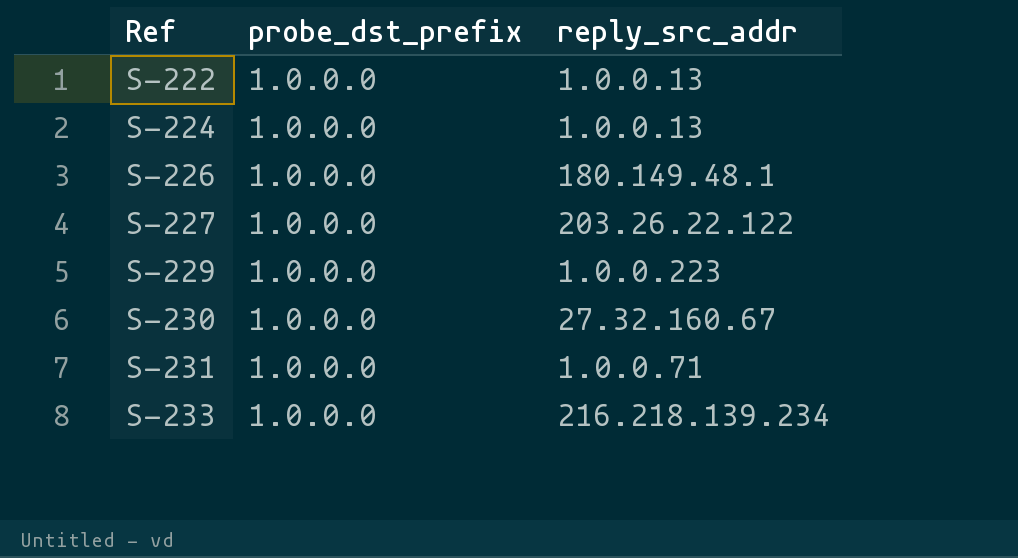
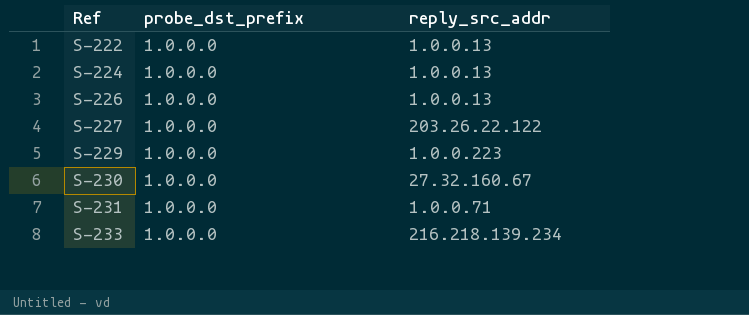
S-226 | reply_src_addr: 180.149.48.1 -> 1.0.0.13

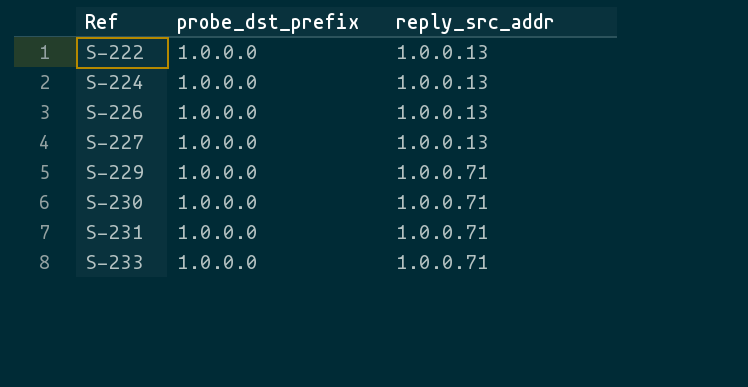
S-227 | reply_src_addr: 203.26.22.122 -> 1.0.0.13
S-229 | reply_src_addr: 1.0.0.223 -> 1.0.0.71
S-230 | reply_src_addr: 27.32.160.67 -> 1.0.0.71
S-233 | reply_src_addr: 216.218.139.234 -> 1.0.0.71

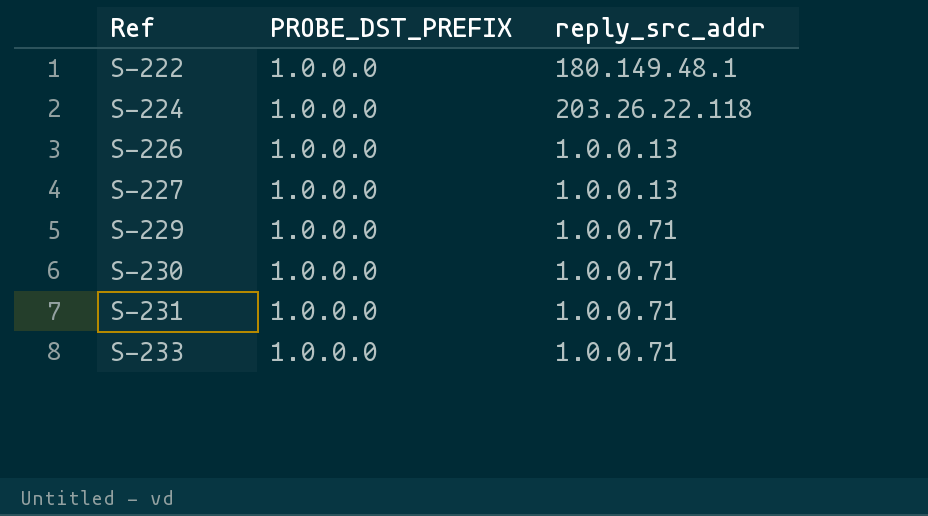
column name: probe_dst_prefix -> PROBE_DST_PREFIX
S-222 | reply_src_addr: 1.0.0.13 -> 180.149.48.1
S-224 | reply_src_addr: 1.0.0.13 -> 203.26.22.118

